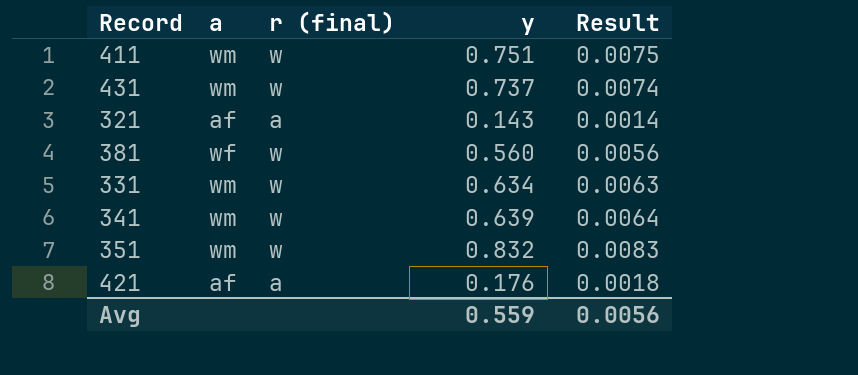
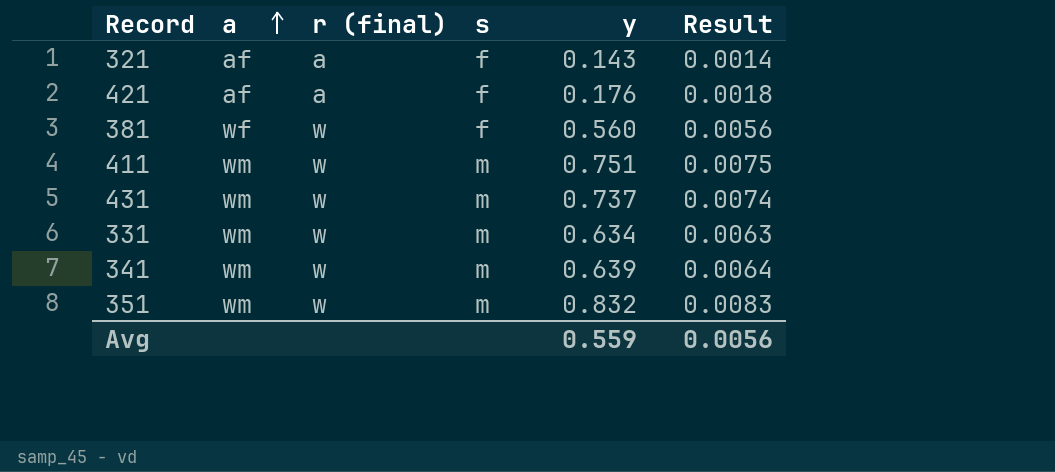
row order: none -> a ascending
column s | position: none -> 4

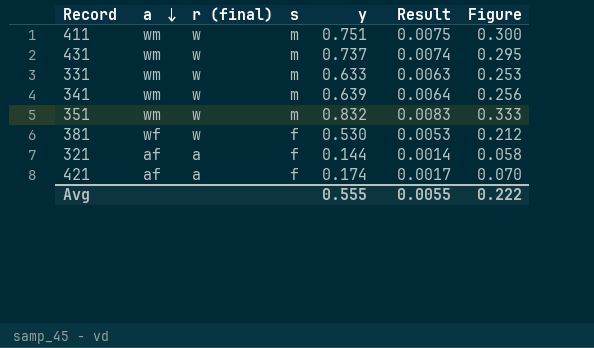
row order: a ascending -> a descending
column Figure | formula: none -> [y] * 0.4
331 | y: 0.634 -> 0.633
381 | y: 0.560 -> 0.530
381 | Result: 0.0056 -> 0.0053
321 | y: 0.143 -> 0.144
421 | y: 0.176 -> 0.174
421 | Result: 0.0018 -> 0.0017
Avg | y: 0.559 -> 0.555
Avg | Result: 0.0056 -> 0.0055

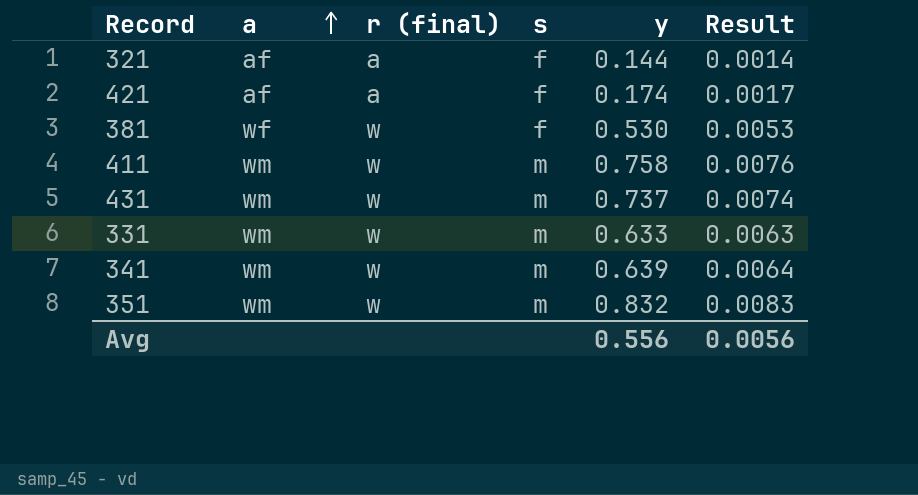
row order: a descending -> a ascending
column Figure | formula: [y] * 0.4 -> none
411 | y: 0.751 -> 0.758
411 | Result: 0.0075 -> 0.0076
Avg | y: 0.555 -> 0.556
Avg | Result: 0.0055 -> 0.0056

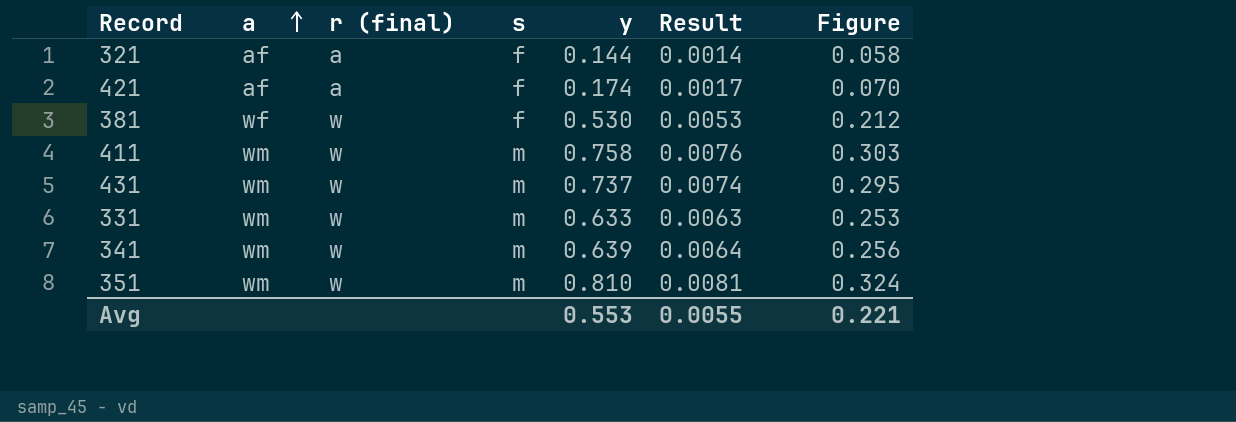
column Figure | formula: none -> [y] * 0.4
351 | y: 0.832 -> 0.810
351 | Result: 0.0083 -> 0.0081
Avg | y: 0.556 -> 0.553
Avg | Result: 0.0056 -> 0.0055

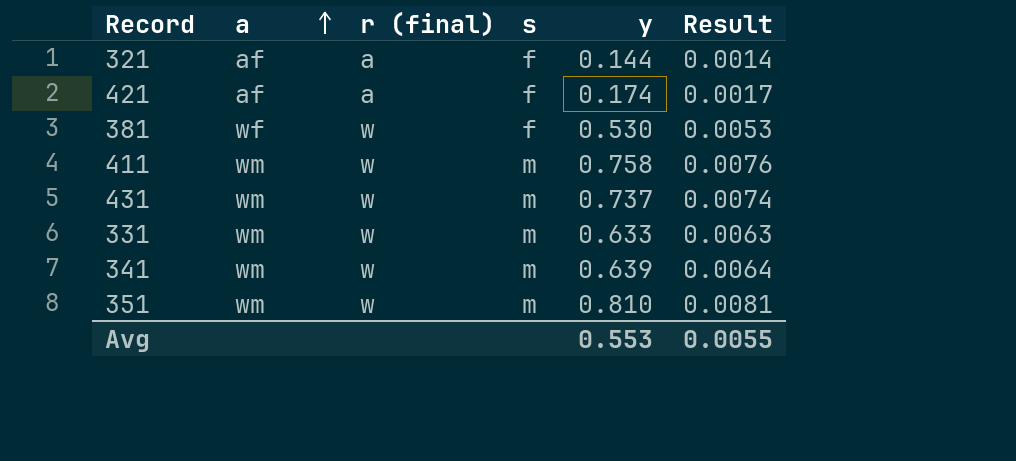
column Figure | formula: [y] * 0.4 -> none

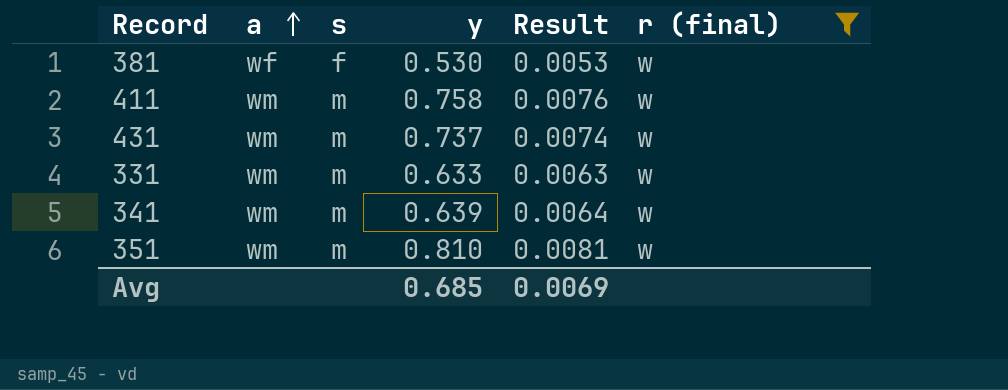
filter: none -> r (final) = w
column r (final) | position: 3 -> 6
Avg | y: 0.553 -> 0.685
Avg | Result: 0.0055 -> 0.0069

